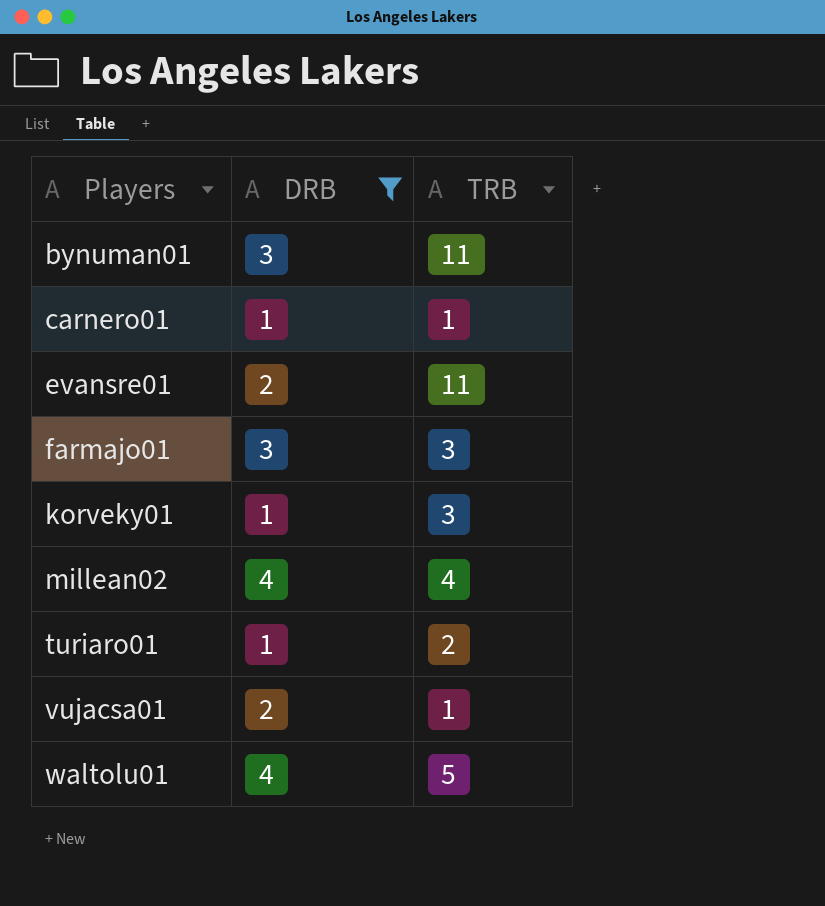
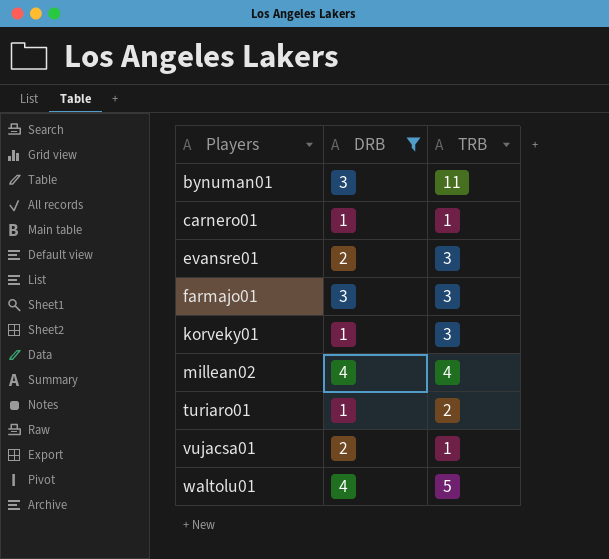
evansre01 | TRB: 11 -> 3

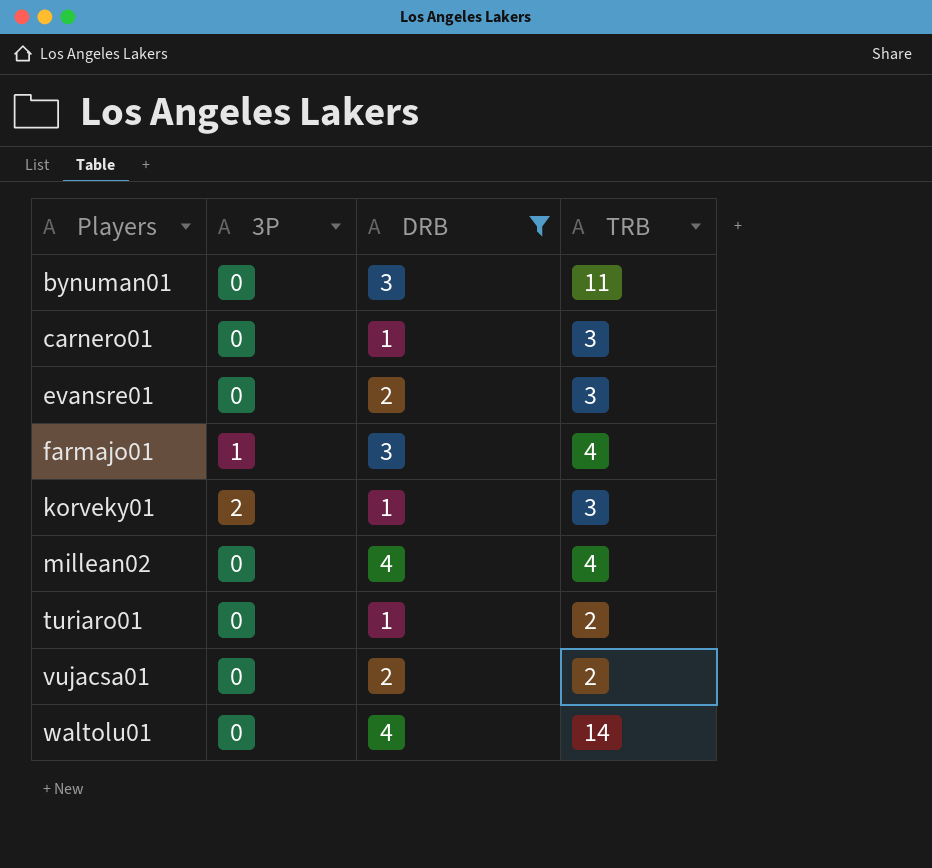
column 3P | position: none -> 2
carnero01 | TRB: 1 -> 3
farmajo01 | TRB: 3 -> 4
vujacsa01 | TRB: 1 -> 2
waltolu01 | TRB: 5 -> 14

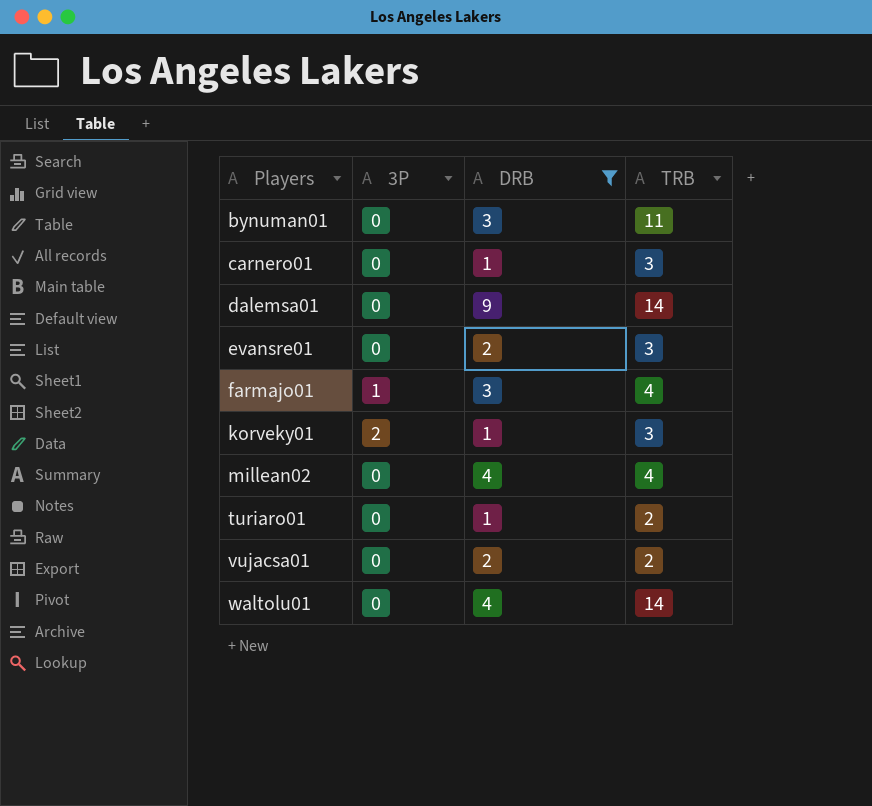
row dalemsa01: none -> 0 | 9 | 14

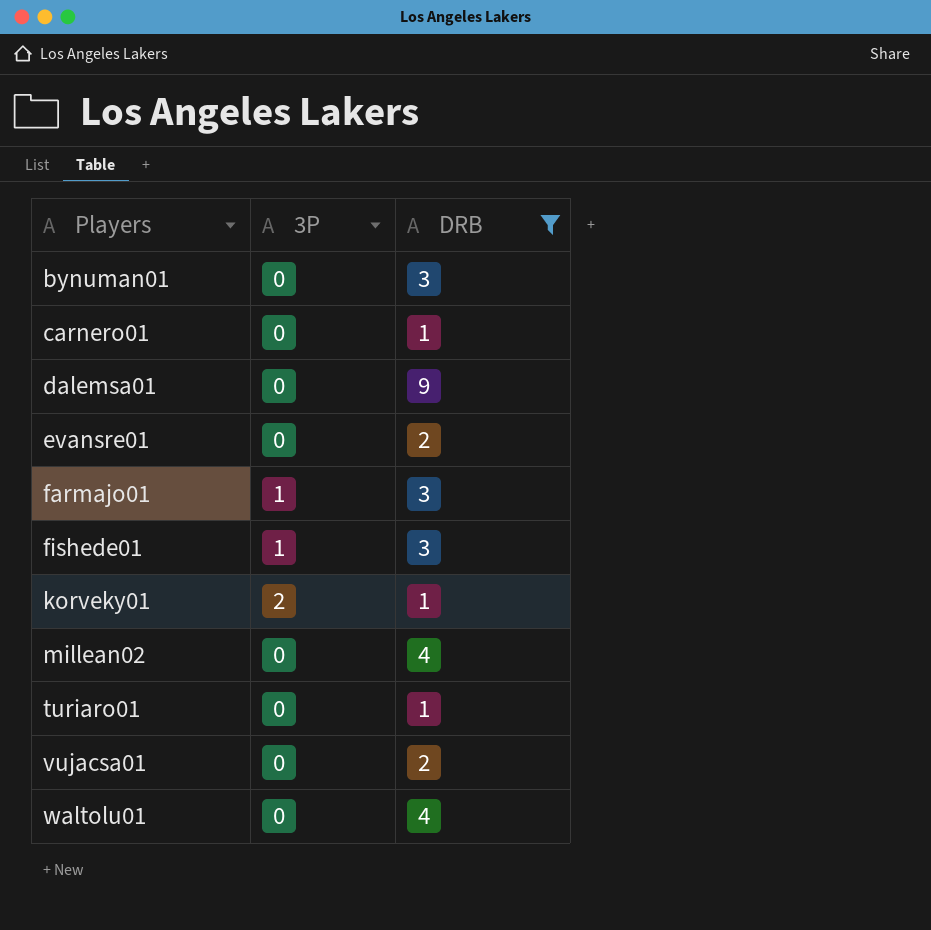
column TRB | position: 4 -> none
row fishede01: none -> 1 | 3

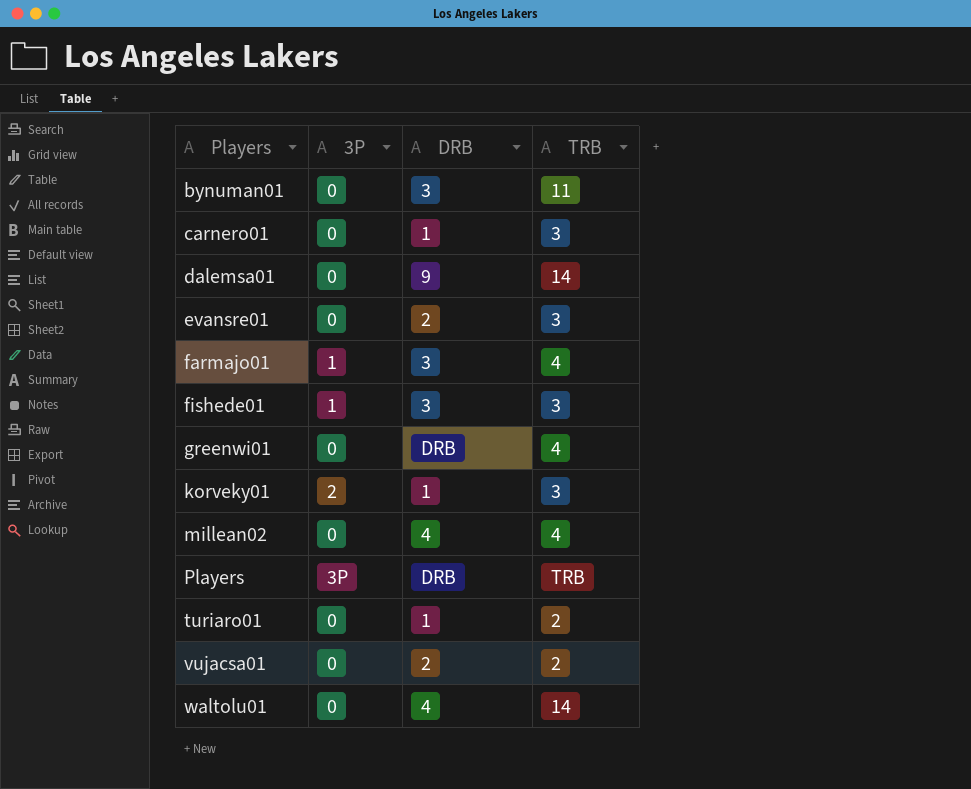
filter: DRB != DRB -> none
column TRB | position: none -> 4

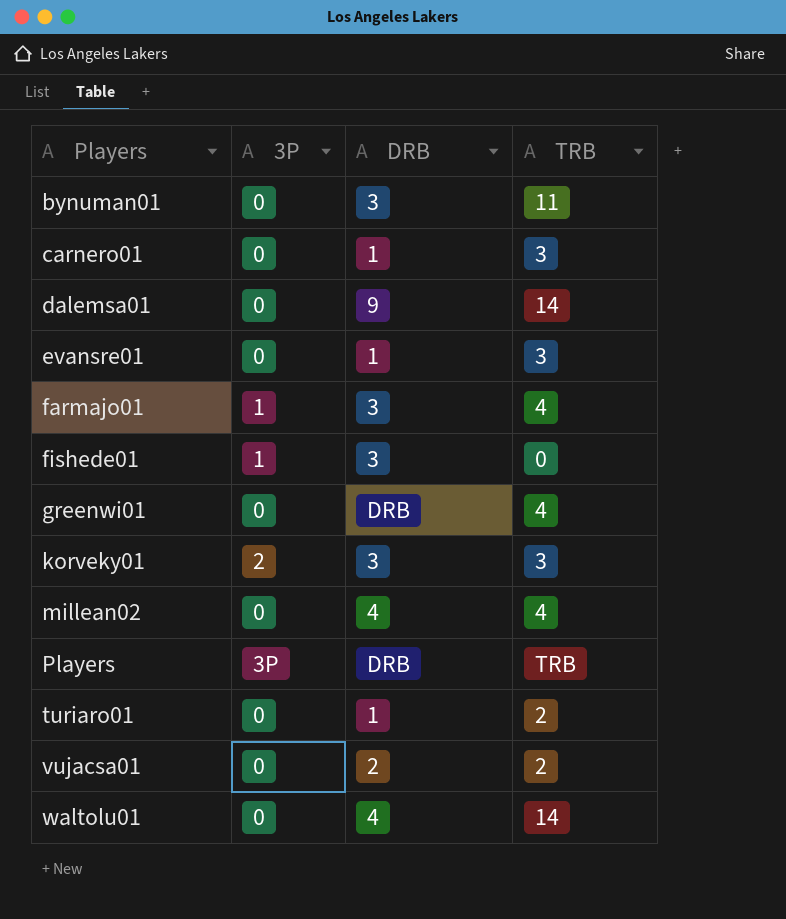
evansre01 | DRB: 2 -> 1
fishede01 | TRB: 3 -> 0
korveky01 | DRB: 1 -> 3

